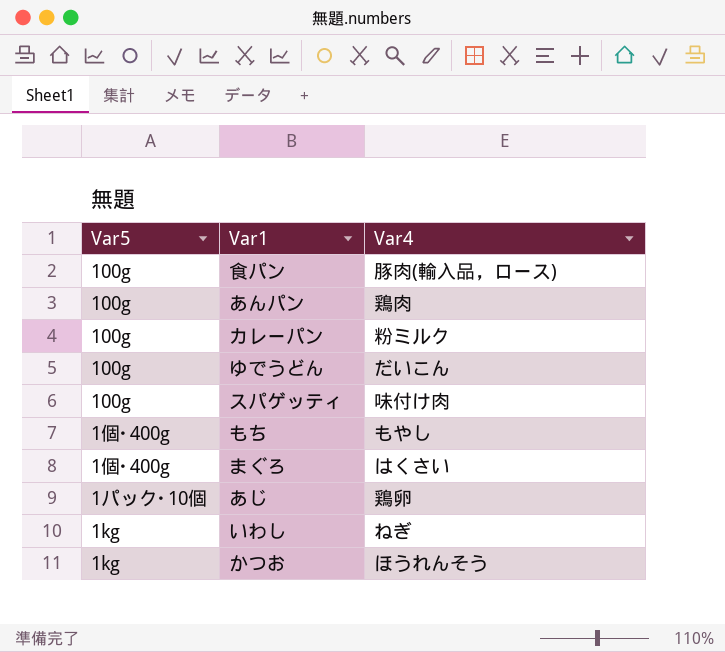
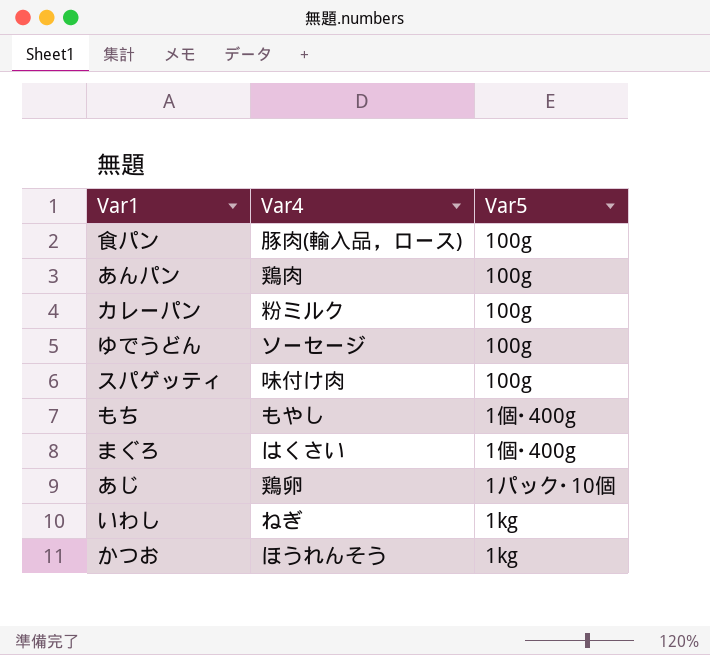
column Var5 | position: 1 -> 3
ゆでうどん | Var4: だいこん -> ソーセージ

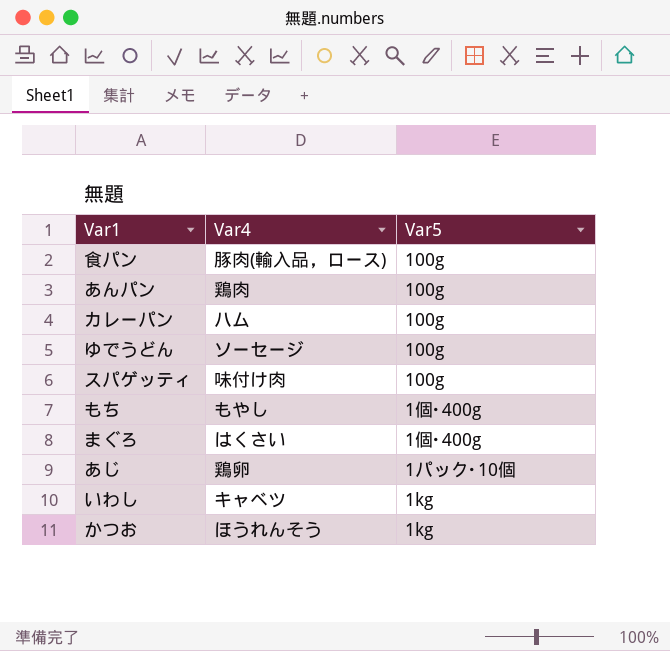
カレーパン | Var4: 粉ミルク -> ハム
いわし | Var4: ねぎ -> キャベツ

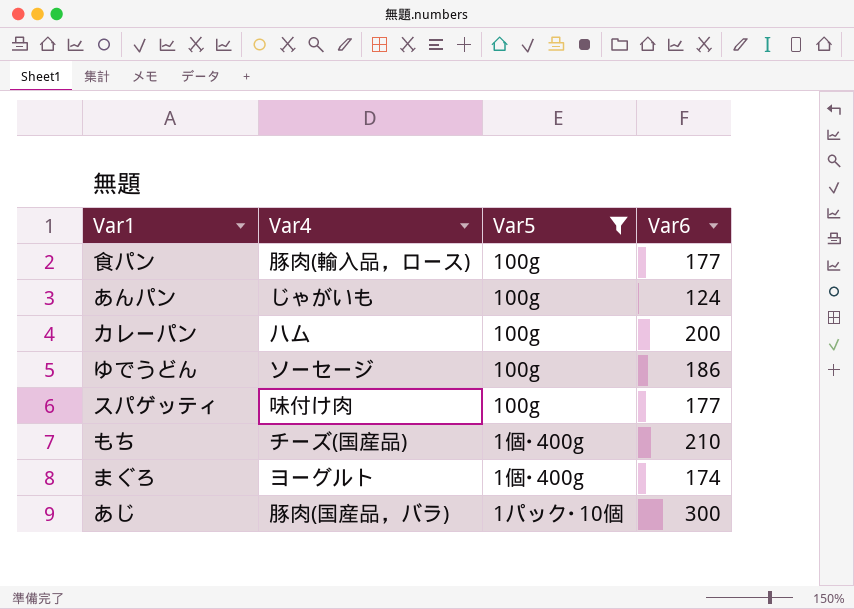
filter: none -> Var5 != 1kg
column Var6 | position: none -> 4
あんパン | Var4: 鶏肉 -> じゃがいも
もち | Var4: もやし -> チーズ(国産品)
まぐろ | Var4: はくさい -> ヨーグルト
あじ | Var4: 鶏卵 -> 豚肉(国産品，バラ)

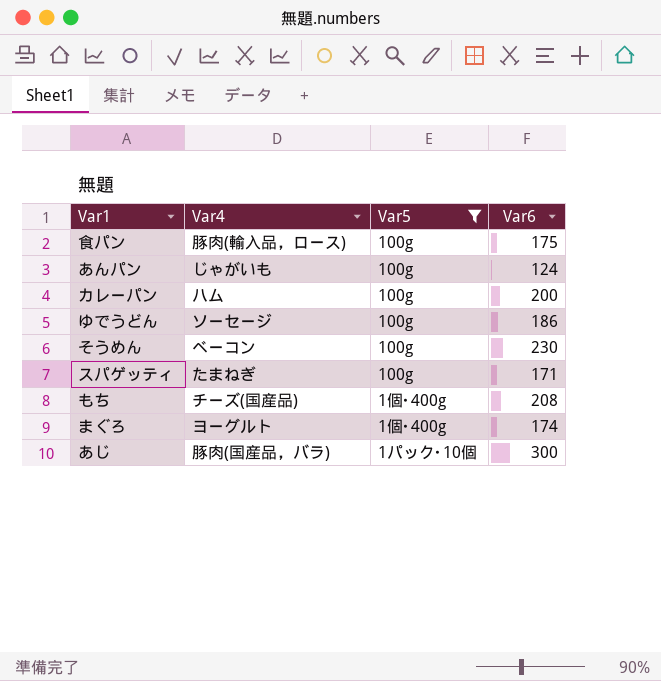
食パン | Var6: 177 -> 175
row そうめん: none -> ベーコン | 100g | 230
スパゲッティ | Var4: 味付け肉 -> たまねぎ
スパゲッティ | Var6: 177 -> 171
もち | Var6: 210 -> 208

